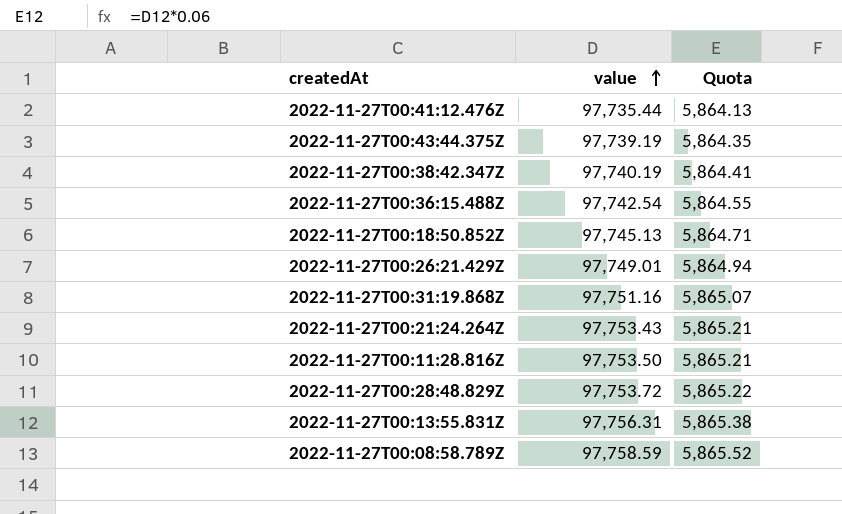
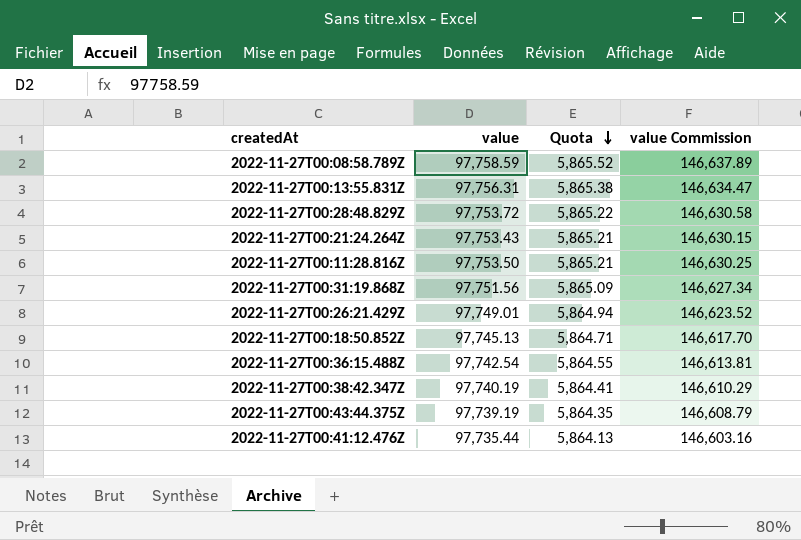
row order: value ascending -> Quota descending
column value Commission | formula: none -> [value] * 1.5
2022-11-27T00:31:19.868Z | value: 97,751.16 -> 97,751.56
2022-11-27T00:31:19.868Z | Quota: 5,865.07 -> 5,865.09

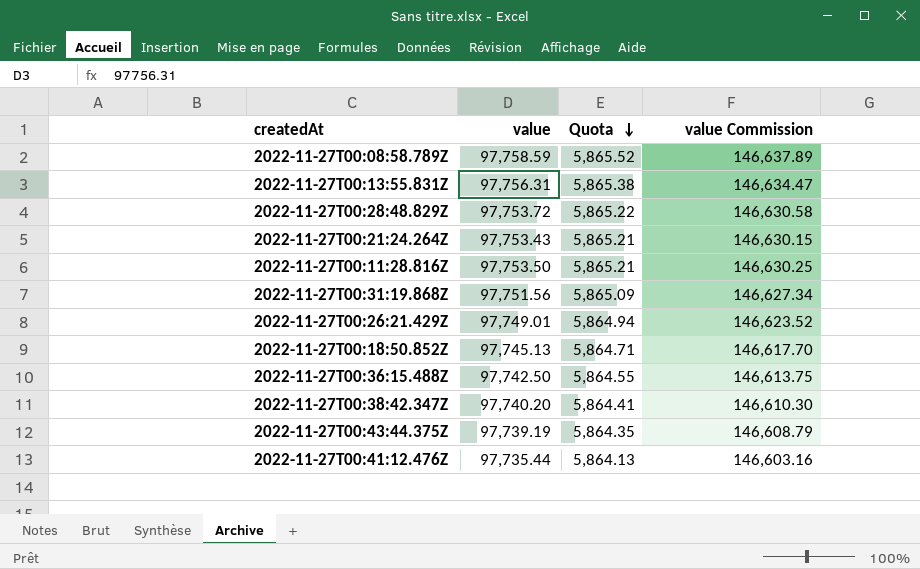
2022-11-27T00:36:15.488Z | value: 97,742.54 -> 97,742.50
2022-11-27T00:36:15.488Z | value Commission: 146,613.81 -> 146,613.75
2022-11-27T00:38:42.347Z | value: 97,740.19 -> 97,740.20
2022-11-27T00:38:42.347Z | value Commission: 146,610.29 -> 146,610.30

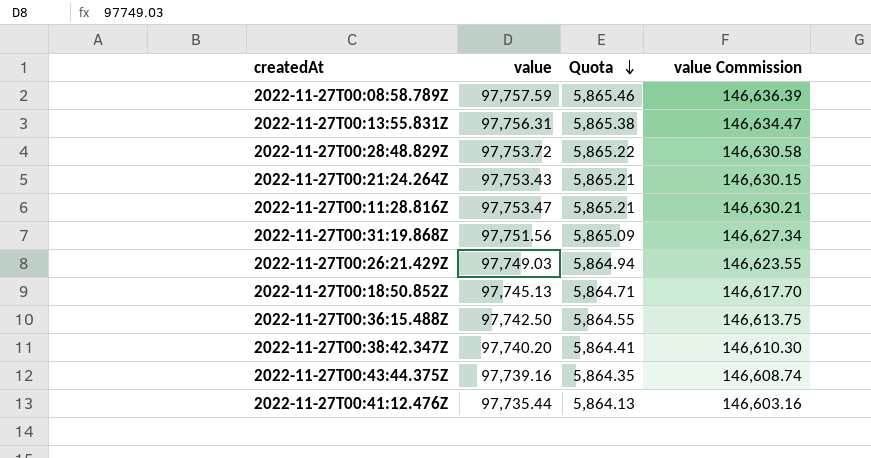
2022-11-27T00:08:58.789Z | value: 97,758.59 -> 97,757.59
2022-11-27T00:08:58.789Z | Quota: 5,865.52 -> 5,865.46
2022-11-27T00:08:58.789Z | value Commission: 146,637.89 -> 146,636.39
2022-11-27T00:11:28.816Z | value: 97,753.50 -> 97,753.47
2022-11-27T00:11:28.816Z | value Commission: 146,630.25 -> 146,630.21
2022-11-27T00:26:21.429Z | value: 97,749.01 -> 97,749.03
2022-11-27T00:26:21.429Z | value Commission: 146,623.52 -> 146,623.55
2022-11-27T00:43:44.375Z | value: 97,739.19 -> 97,739.16
2022-11-27T00:43:44.375Z | value Commission: 146,608.79 -> 146,608.74

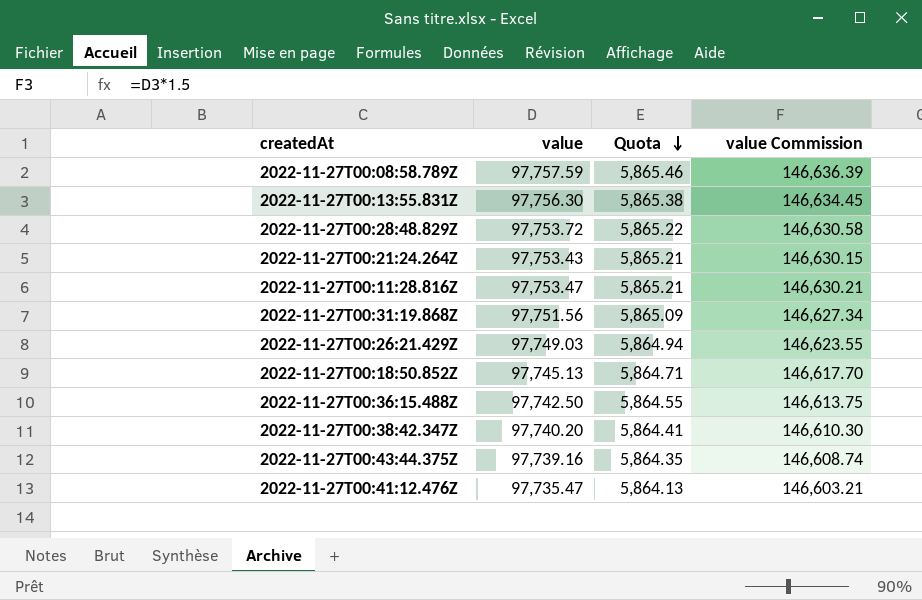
2022-11-27T00:13:55.831Z | value: 97,756.31 -> 97,756.30
2022-11-27T00:13:55.831Z | value Commission: 146,634.47 -> 146,634.45
2022-11-27T00:41:12.476Z | value: 97,735.44 -> 97,735.47
2022-11-27T00:41:12.476Z | value Commission: 146,603.16 -> 146,603.21

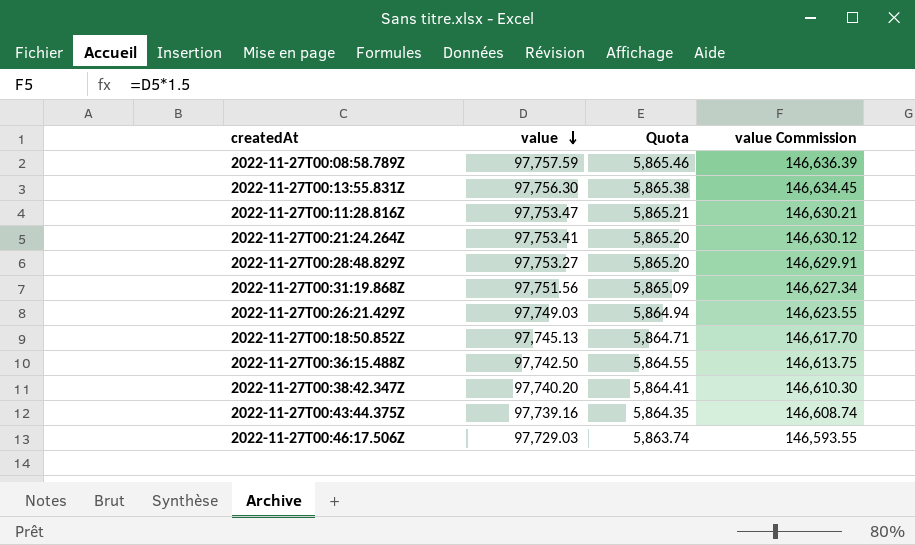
row order: Quota descending -> value descending
row 2022-11-27T00:41:12.476Z: 97,735.47 | 5,864.13 | 146,603.21 -> none
2022-11-27T00:21:24.264Z | value: 97,753.43 -> 97,753.41
2022-11-27T00:21:24.264Z | Quota: 5,865.21 -> 5,865.20
2022-11-27T00:21:24.264Z | value Commission: 146,630.15 -> 146,630.12
2022-11-27T00:28:48.829Z | value: 97,753.72 -> 97,753.27
2022-11-27T00:28:48.829Z | Quota: 5,865.22 -> 5,865.20
2022-11-27T00:28:48.829Z | value Commission: 146,630.58 -> 146,629.91
row 2022-11-27T00:46:17.506Z: none -> 97,729.03 | 5,863.74 | 146,593.55

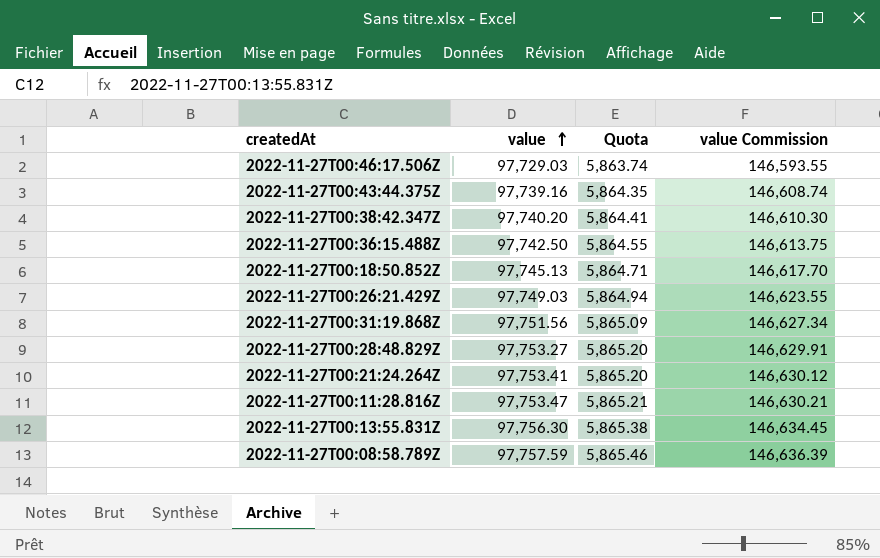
row order: value descending -> value ascending

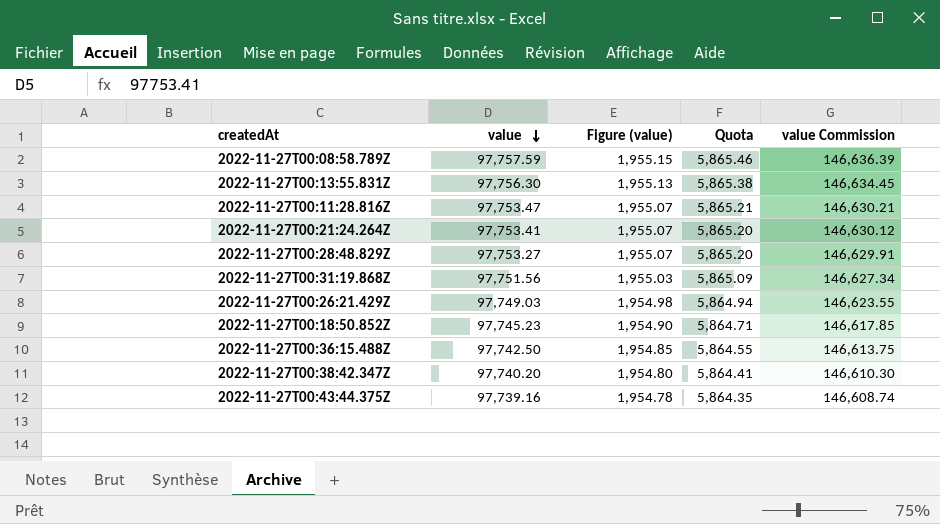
row order: value ascending -> value descending
column Figure (value) | formula: none -> [value] * 0.02
row 2022-11-27T00:46:17.506Z: 97,729.03 | 5,863.74 | 146,593.55 -> none
2022-11-27T00:18:50.852Z | value: 97,745.13 -> 97,745.23
2022-11-27T00:18:50.852Z | value Commission: 146,617.70 -> 146,617.85

